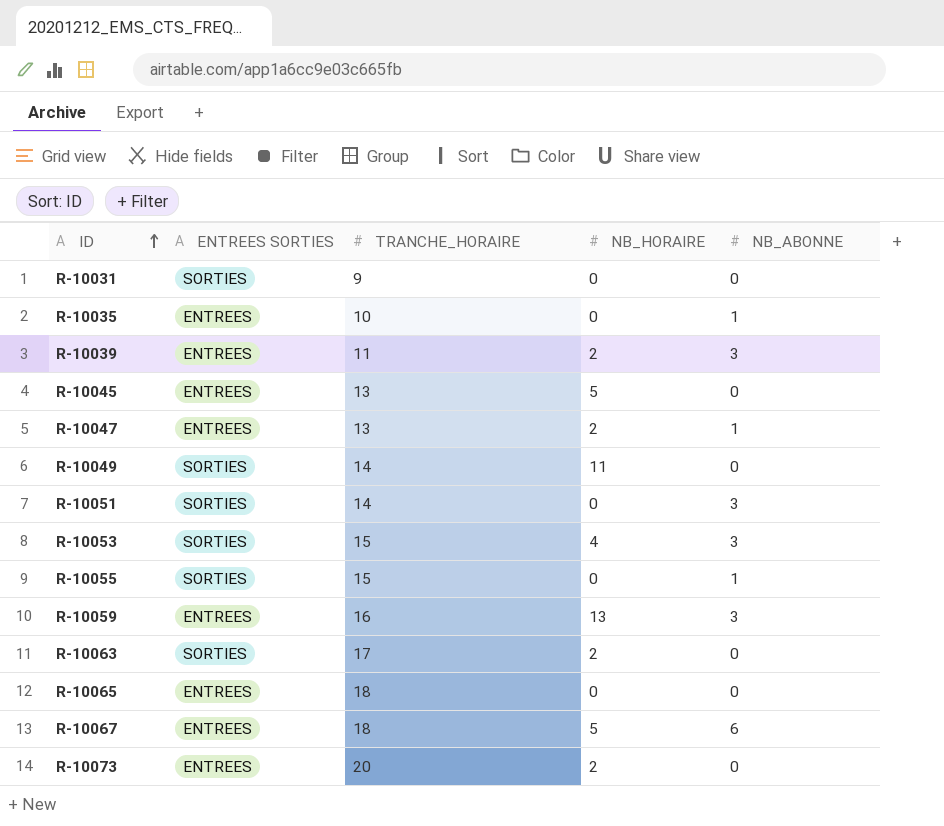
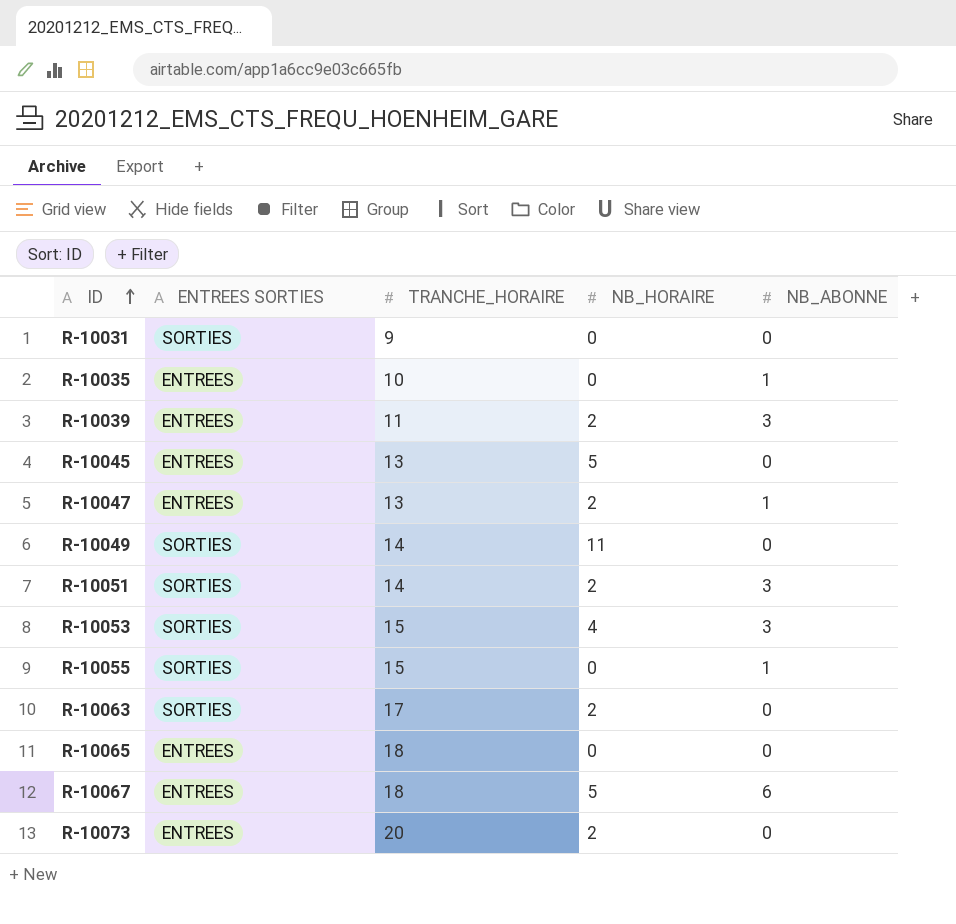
row R-10059: ENTREES | 16 | 13 | 3 -> none
R-10051 | NB_HORAIRE: 0 -> 2

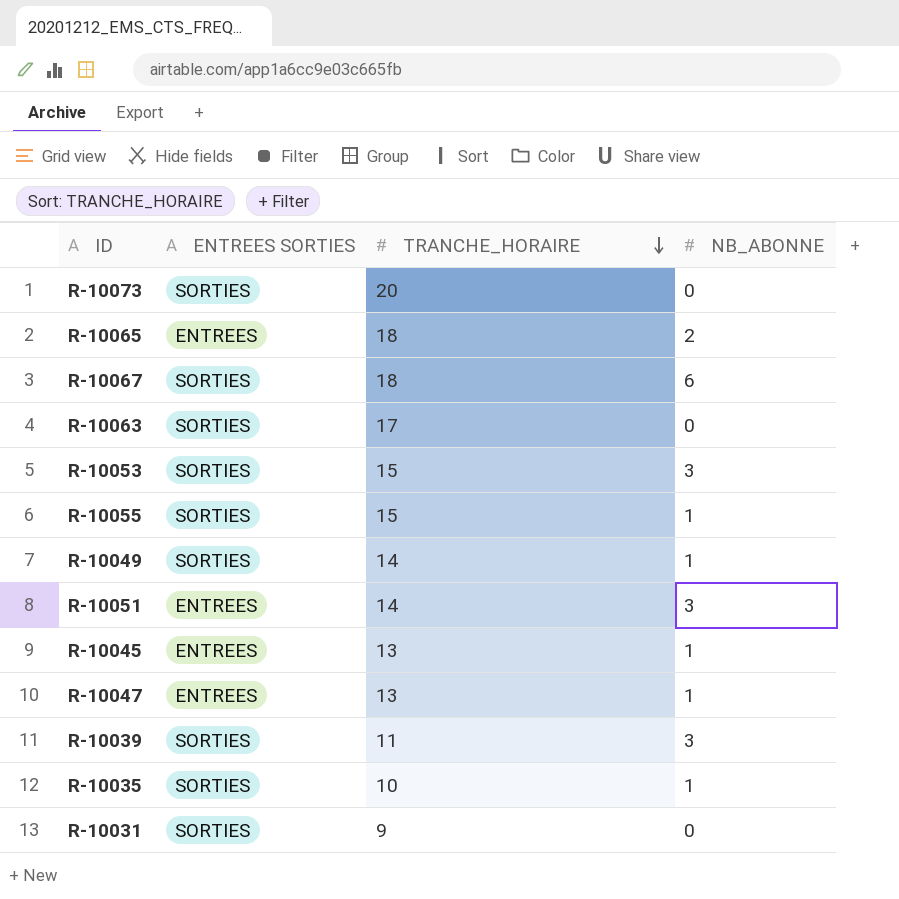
row order: ID ascending -> TRANCHE_HORAIRE descending
column NB_HORAIRE | position: 4 -> none
R-10073 | ENTREES SORTIES: ENTREES -> SORTIES
R-10065 | NB_ABONNE: 0 -> 2
R-10067 | ENTREES SORTIES: ENTREES -> SORTIES
R-10049 | NB_ABONNE: 0 -> 1
R-10051 | ENTREES SORTIES: SORTIES -> ENTREES
R-10045 | NB_ABONNE: 0 -> 1
R-10039 | ENTREES SORTIES: ENTREES -> SORTIES
R-10035 | ENTREES SORTIES: ENTREES -> SORTIES

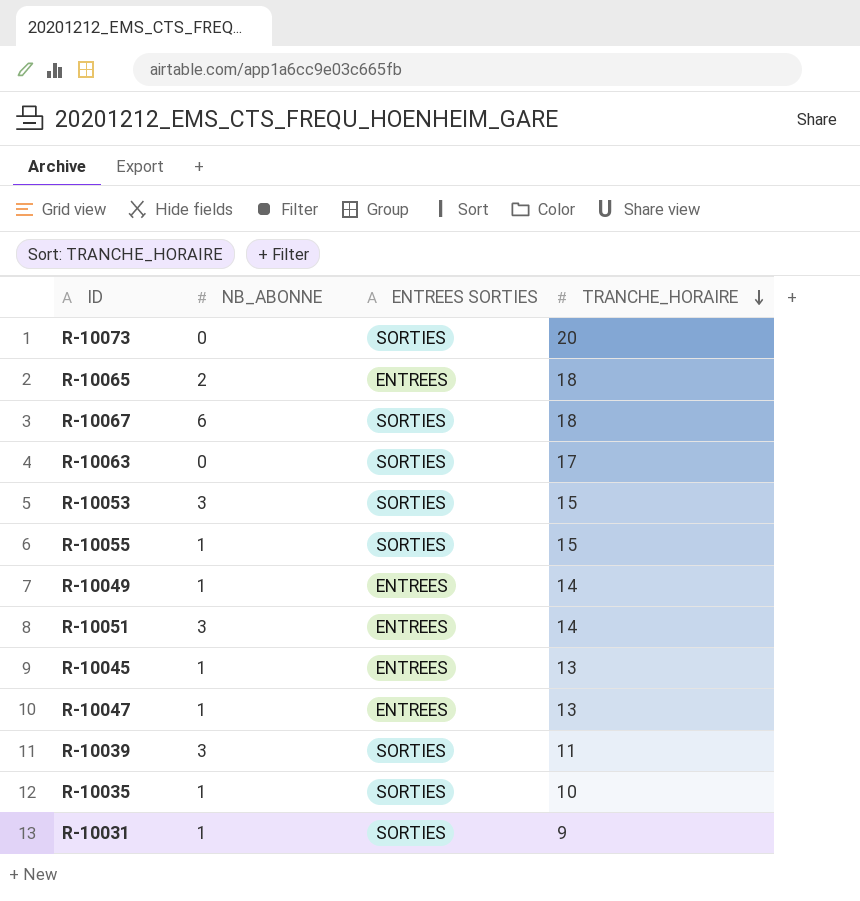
column NB_ABONNE | position: 4 -> 2
R-10049 | ENTREES SORTIES: SORTIES -> ENTREES
R-10031 | NB_ABONNE: 0 -> 1

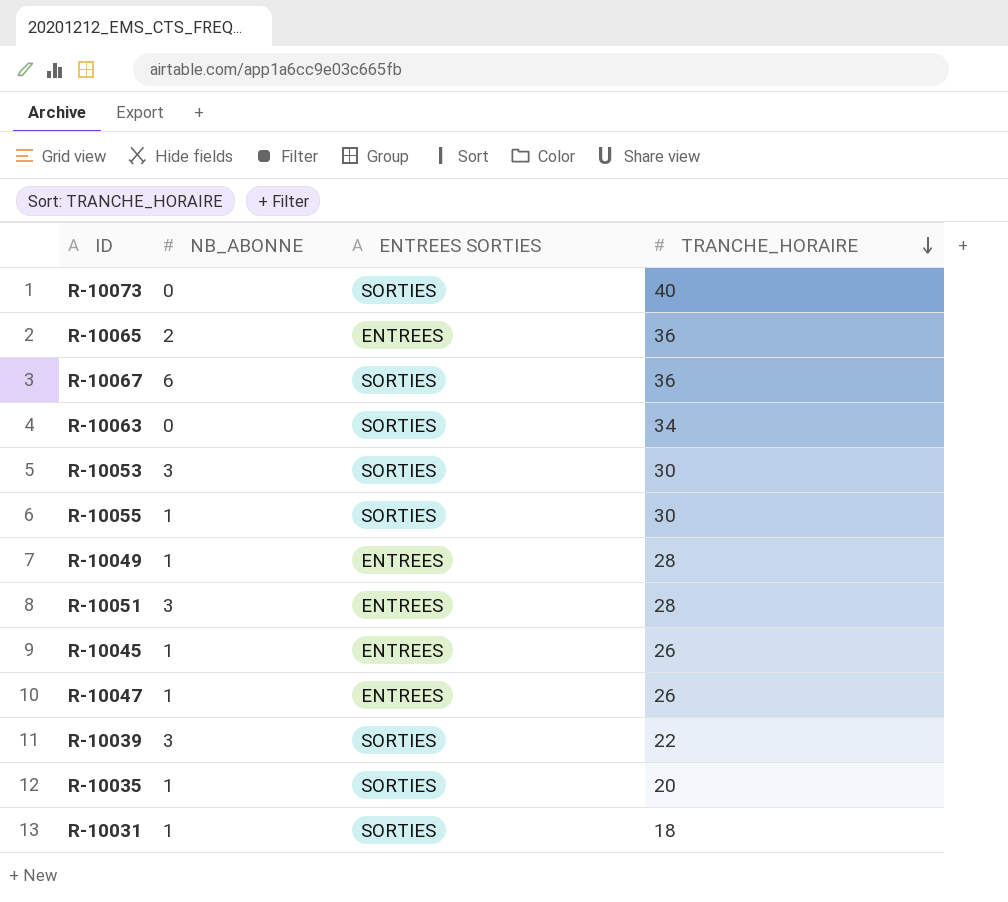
R-10073 | TRANCHE_HORAIRE: 20 -> 40
R-10065 | TRANCHE_HORAIRE: 18 -> 36
R-10067 | TRANCHE_HORAIRE: 18 -> 36
R-10063 | TRANCHE_HORAIRE: 17 -> 34
R-10053 | TRANCHE_HORAIRE: 15 -> 30
R-10055 | TRANCHE_HORAIRE: 15 -> 30
R-10049 | TRANCHE_HORAIRE: 14 -> 28
R-10051 | TRANCHE_HORAIRE: 14 -> 28
R-10045 | TRANCHE_HORAIRE: 13 -> 26
R-10047 | TRANCHE_HORAIRE: 13 -> 26
R-10039 | TRANCHE_HORAIRE: 11 -> 22
R-10035 | TRANCHE_HORAIRE: 10 -> 20
R-10031 | TRANCHE_HORAIRE: 9 -> 18

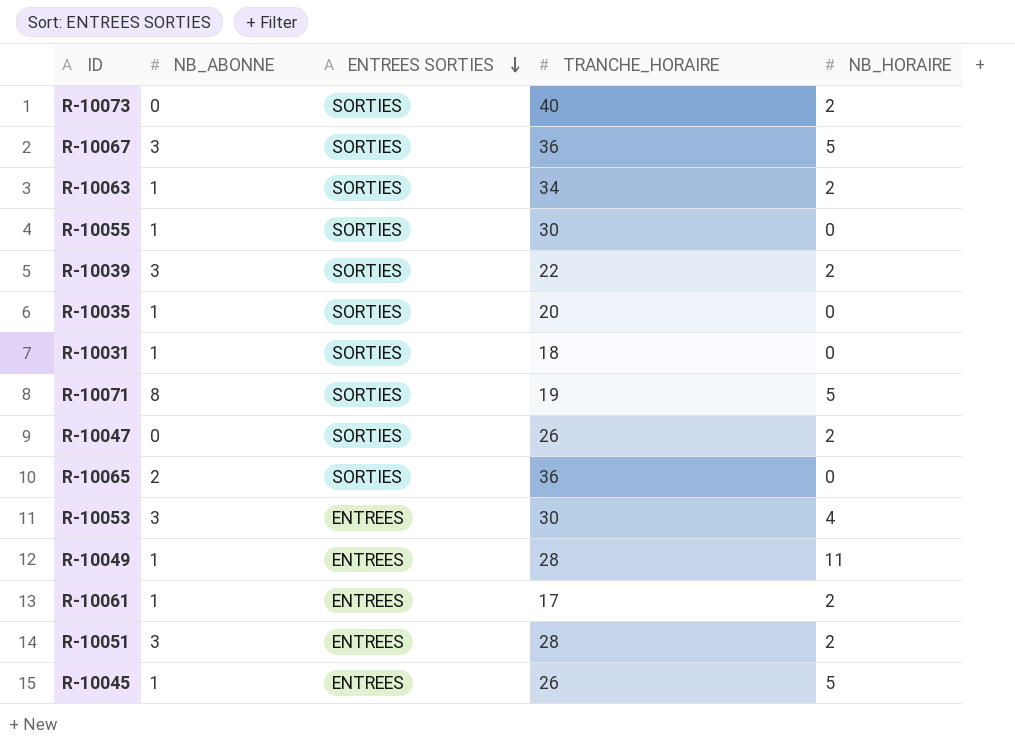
row order: TRANCHE_HORAIRE descending -> ENTREES SORTIES descending
column NB_HORAIRE | position: none -> 5
R-10067 | NB_ABONNE: 6 -> 3
R-10063 | NB_ABONNE: 0 -> 1
row R-10071: none -> 8 | SORTIES | 19 | 5
R-10047 | NB_ABONNE: 1 -> 0
R-10047 | ENTREES SORTIES: ENTREES -> SORTIES
R-10065 | ENTREES SORTIES: ENTREES -> SORTIES
R-10053 | ENTREES SORTIES: SORTIES -> ENTREES
row R-10061: none -> 1 | ENTREES | 17 | 2

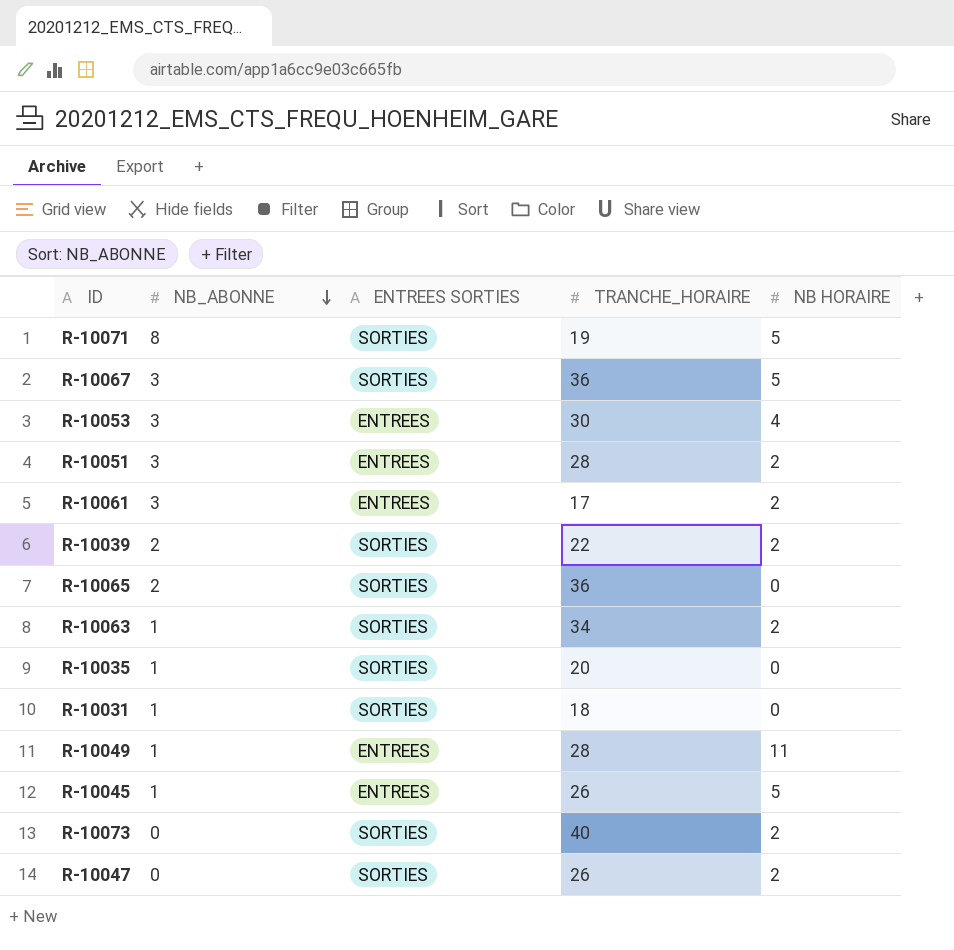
row order: ENTREES SORTIES descending -> NB_ABONNE descending
column name: NB_HORAIRE -> NB HORAIRE
row R-10055: 1 | SORTIES | 30 | 0 -> none
R-10061 | NB_ABONNE: 1 -> 3
R-10039 | NB_ABONNE: 3 -> 2

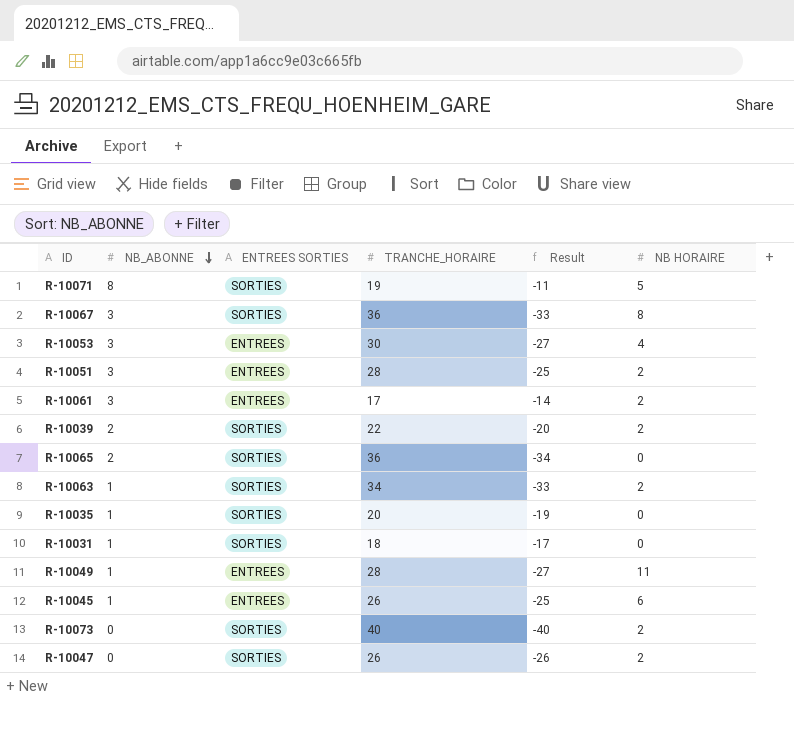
column Result | formula: none -> [NB_ABONNE] - [TRANCHE_HORAIRE]
R-10067 | NB HORAIRE: 5 -> 8
R-10045 | NB HORAIRE: 5 -> 6

